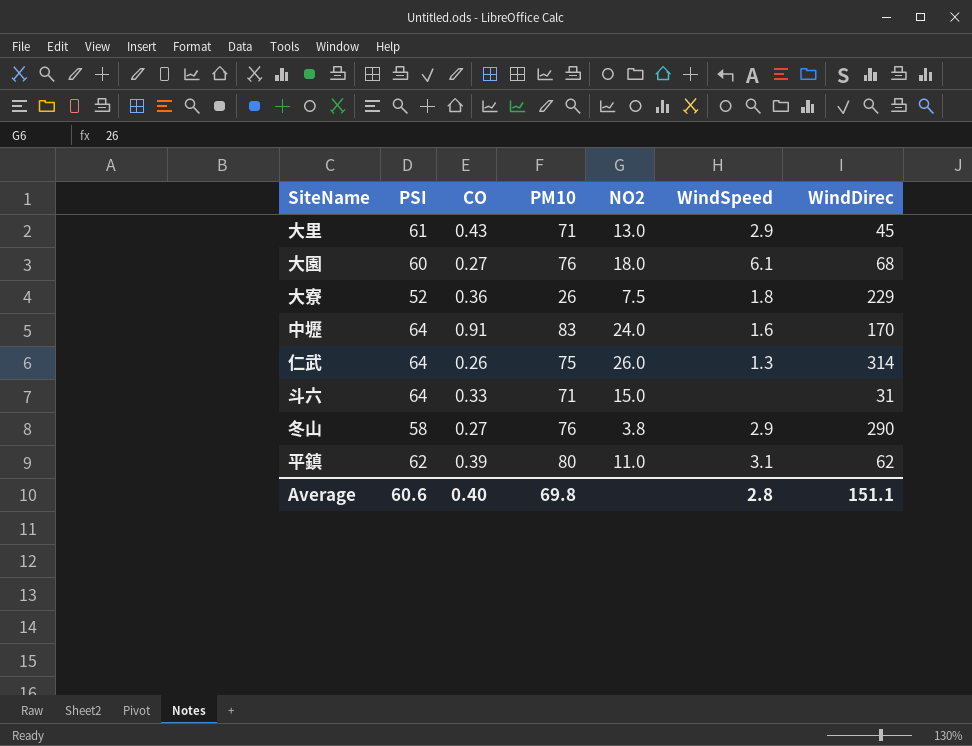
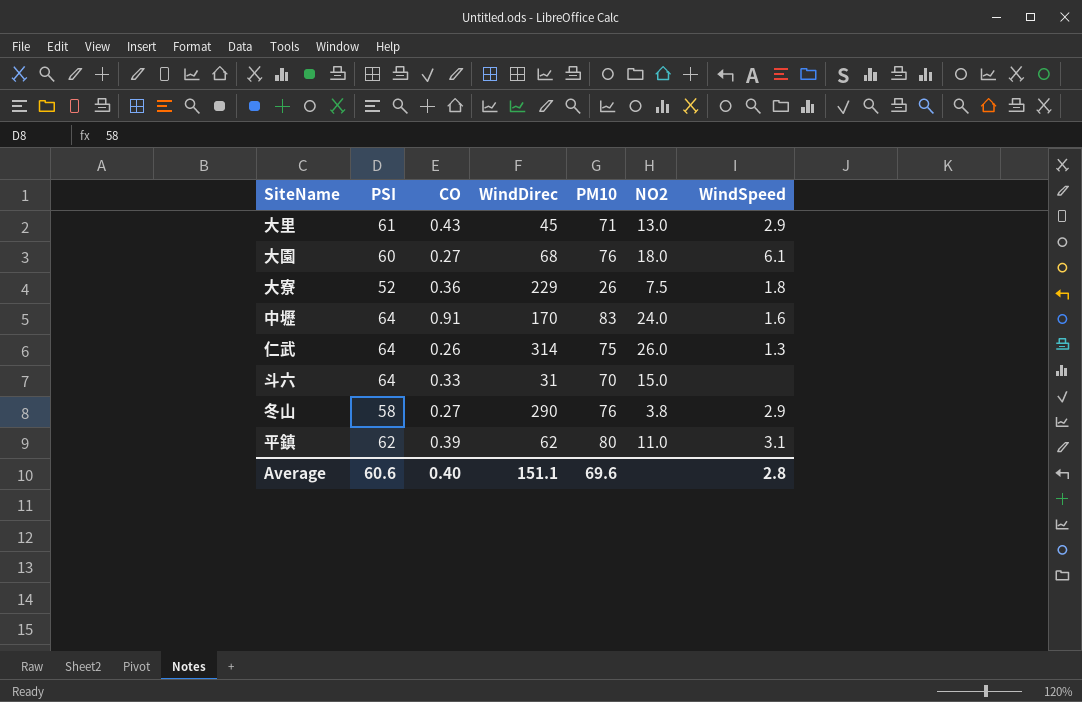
column WindDirec | position: 7 -> 4
斗六 | PM10: 71 -> 70
Average | PM10: 69.8 -> 69.6

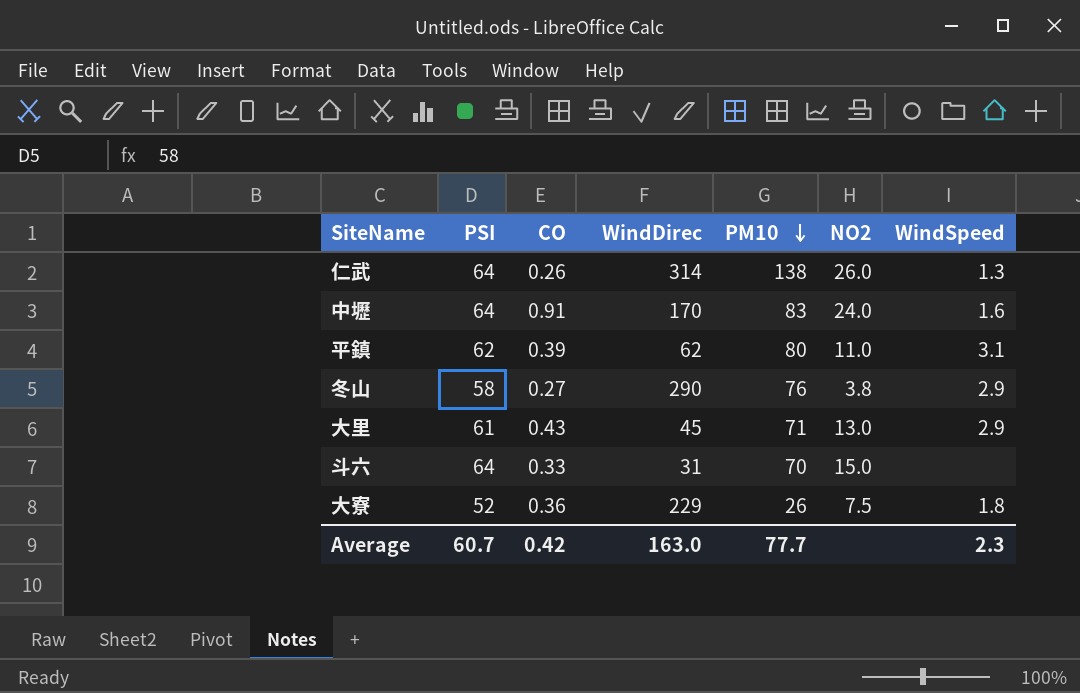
row order: none -> PM10 descending
row 大園: 60 | 0.27 | 68 | 76 | 18.0 | 6.1 -> none
仁武 | PM10: 75 -> 138
Average | PSI: 60.6 -> 60.7
Average | CO: 0.40 -> 0.42
Average | WindDirec: 151.1 -> 163.0
Average | PM10: 69.6 -> 77.7
Average | WindSpeed: 2.8 -> 2.3

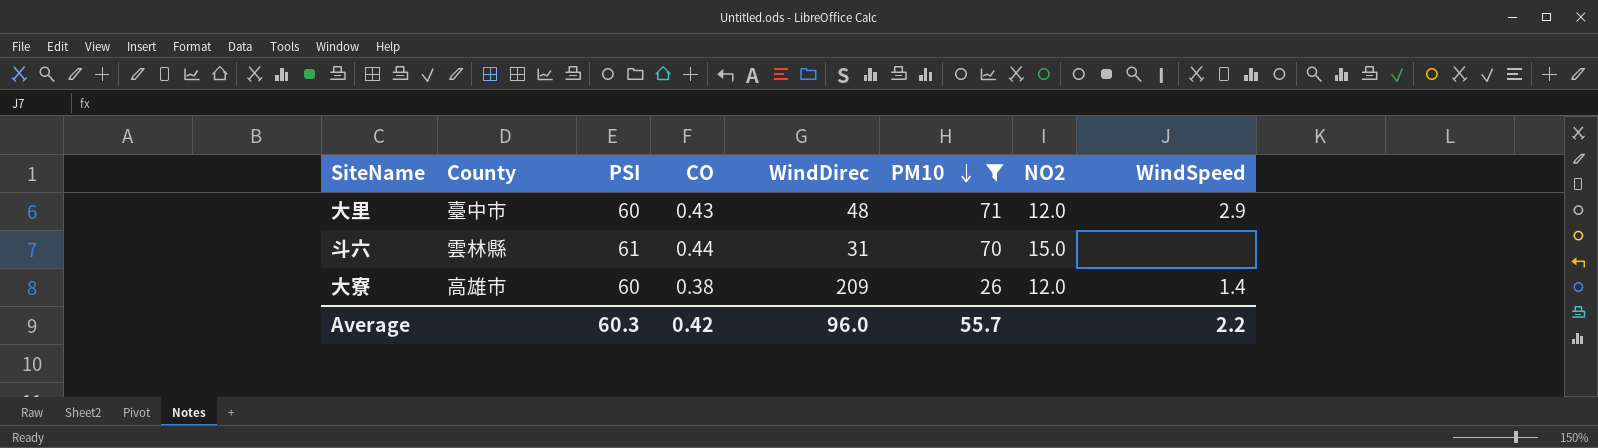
filter: none -> PM10 <= 71
column County | position: none -> 2
大里 | PSI: 61 -> 60
大里 | WindDirec: 45 -> 48
大里 | NO2: 13.0 -> 12.0
斗六 | PSI: 64 -> 61
斗六 | CO: 0.33 -> 0.44
大寮 | PSI: 52 -> 60
大寮 | CO: 0.36 -> 0.38
大寮 | WindDirec: 229 -> 209
大寮 | NO2: 7.5 -> 12.0
大寮 | WindSpeed: 1.8 -> 1.4
Average | PSI: 60.7 -> 60.3
Average | WindDirec: 163.0 -> 96.0
Average | PM10: 77.7 -> 55.7
Average | WindSpeed: 2.3 -> 2.2

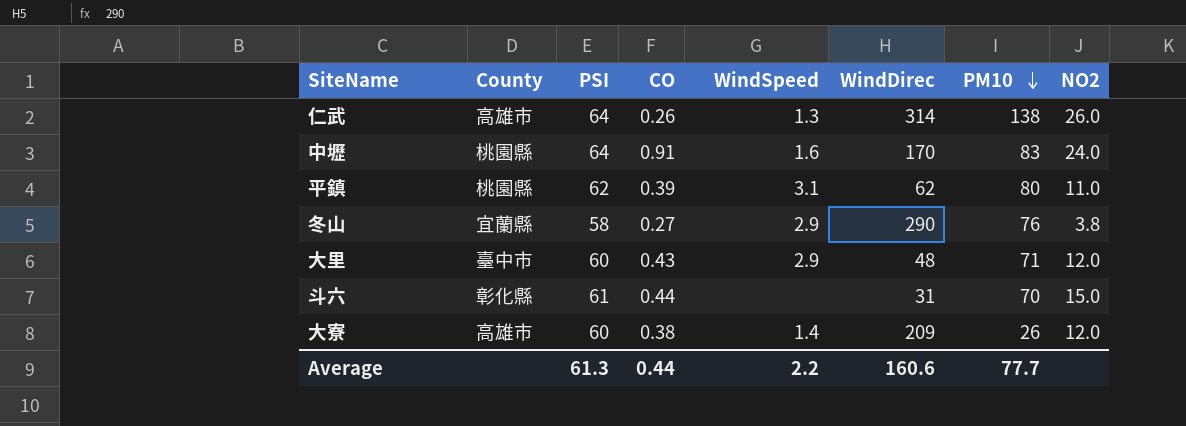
filter: PM10 <= 71 -> none
column WindSpeed | position: 8 -> 5
斗六 | County: 雲林縣 -> 彰化縣
Average | PSI: 60.3 -> 61.3
Average | CO: 0.42 -> 0.44
Average | WindDirec: 96.0 -> 160.6
Average | PM10: 55.7 -> 77.7

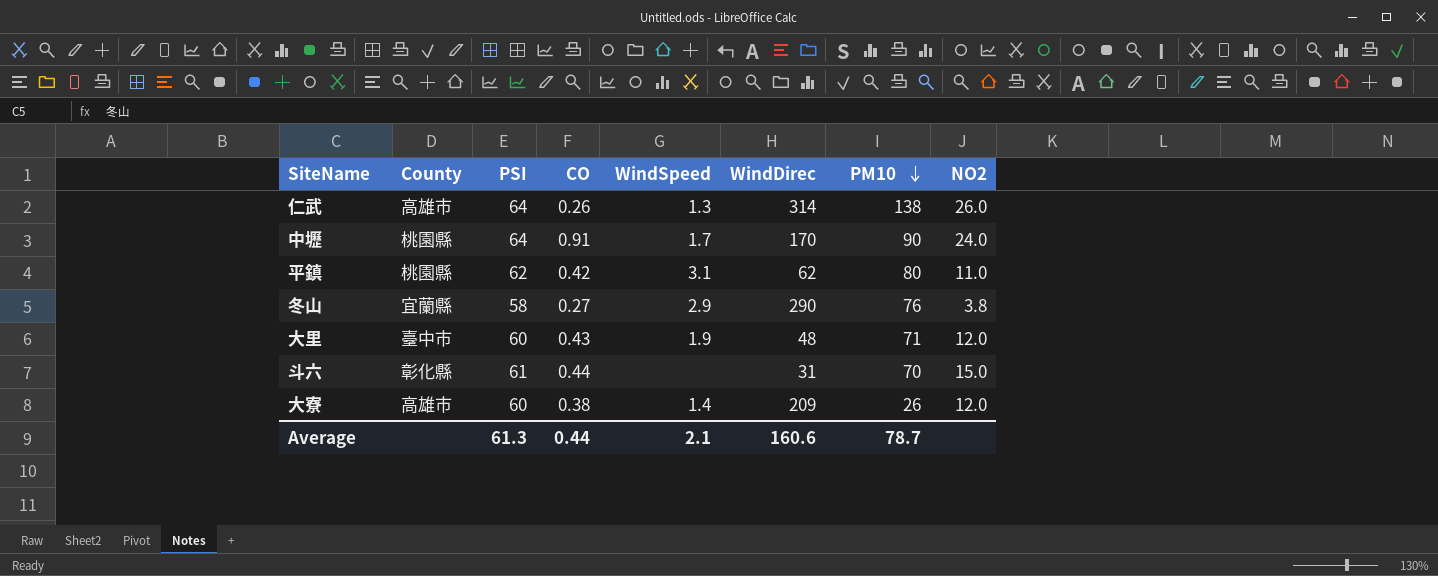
中壢 | WindSpeed: 1.6 -> 1.7
中壢 | PM10: 83 -> 90
平鎮 | CO: 0.39 -> 0.42
大里 | WindSpeed: 2.9 -> 1.9
Average | WindSpeed: 2.2 -> 2.1
Average | PM10: 77.7 -> 78.7

